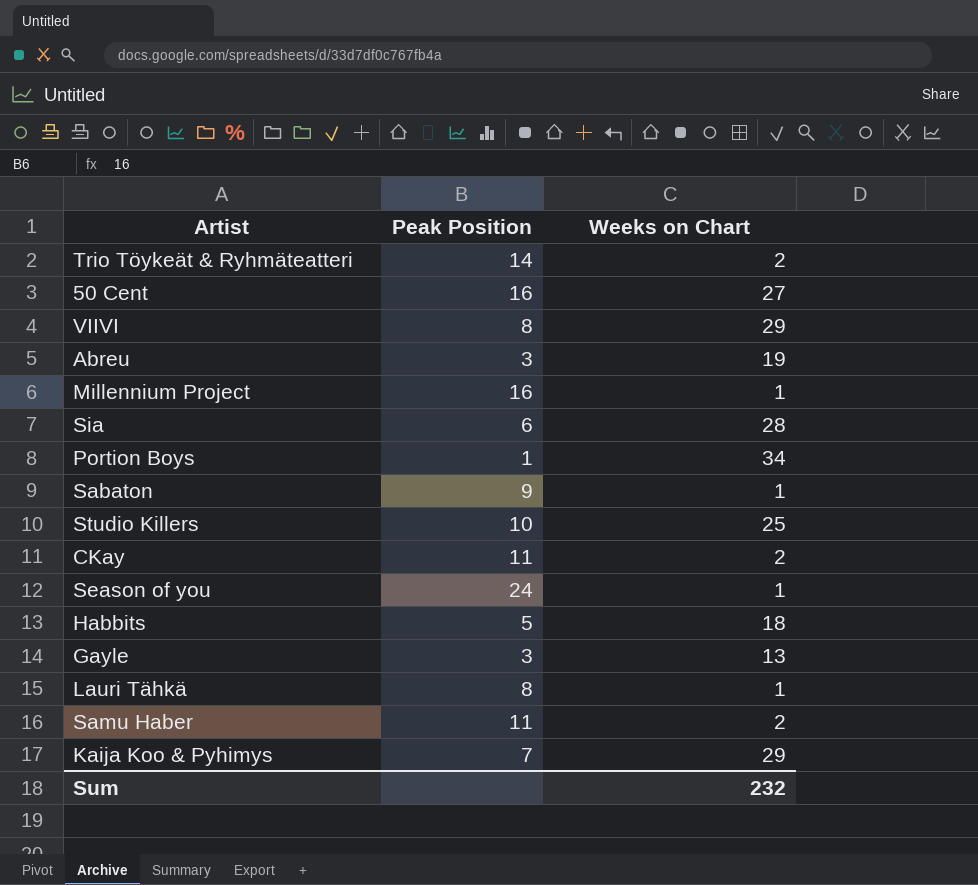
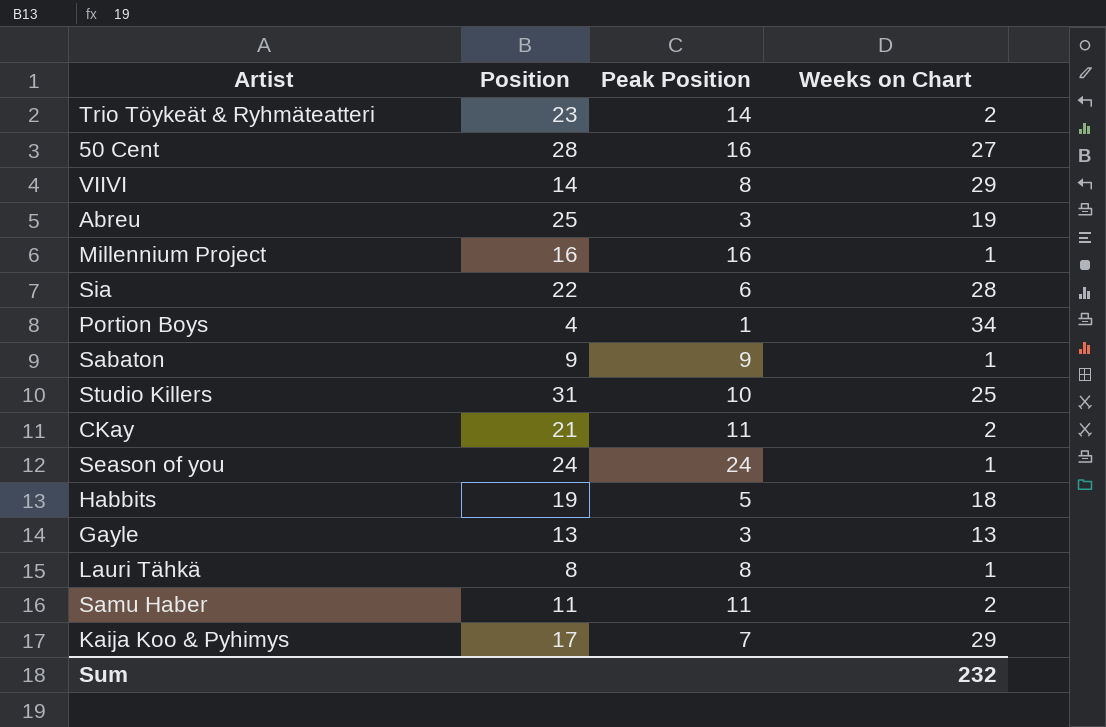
column Position | position: none -> 2

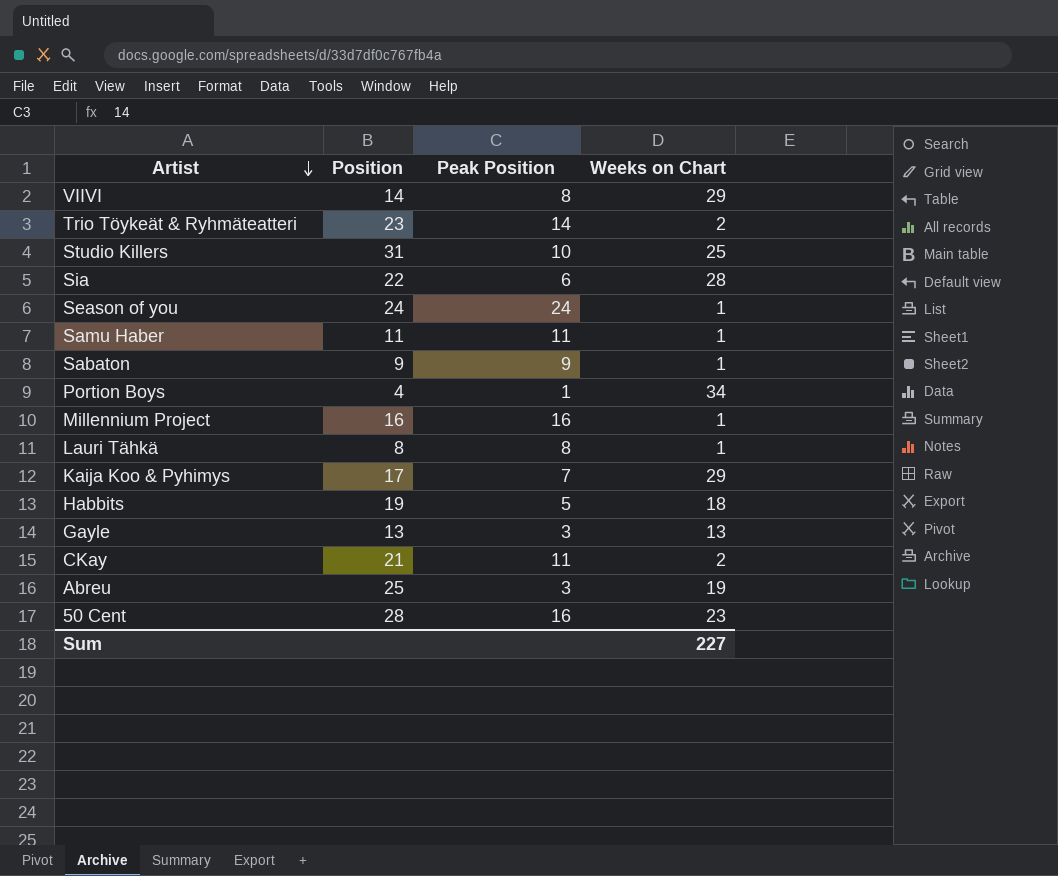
row order: none -> Artist descending
Samu Haber | Weeks on Chart: 2 -> 1
50 Cent | Weeks on Chart: 27 -> 23
Sum | Weeks on Chart: 232 -> 227

